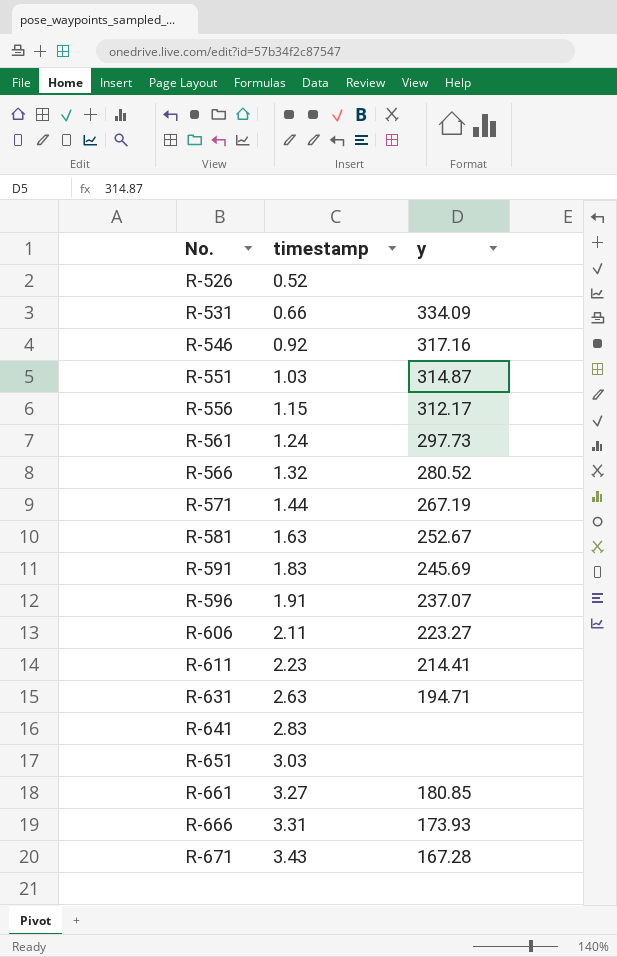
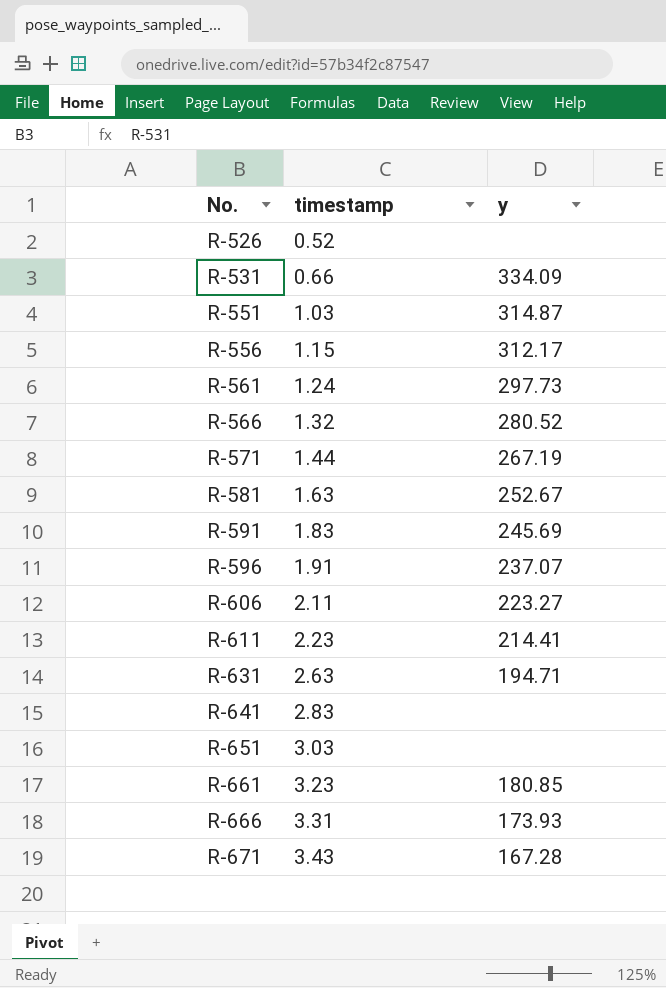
row R-546: 0.92 | 317.16 -> none
R-661 | timestamp: 3.27 -> 3.23

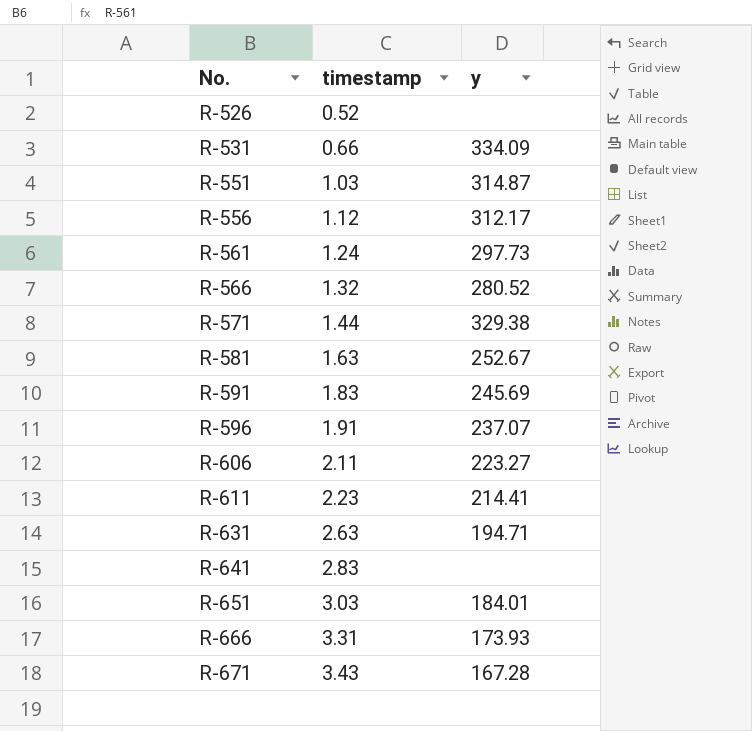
row R-661: 3.23 | 180.85 -> none
R-556 | timestamp: 1.15 -> 1.12
R-571 | y: 267.19 -> 329.38
R-651 | y: none -> 184.01

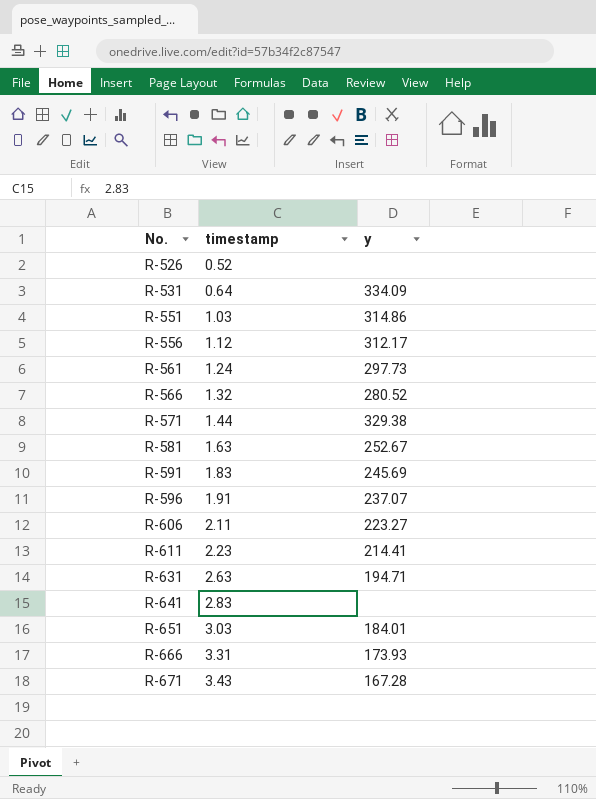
R-531 | timestamp: 0.66 -> 0.64
R-551 | y: 314.87 -> 314.86

